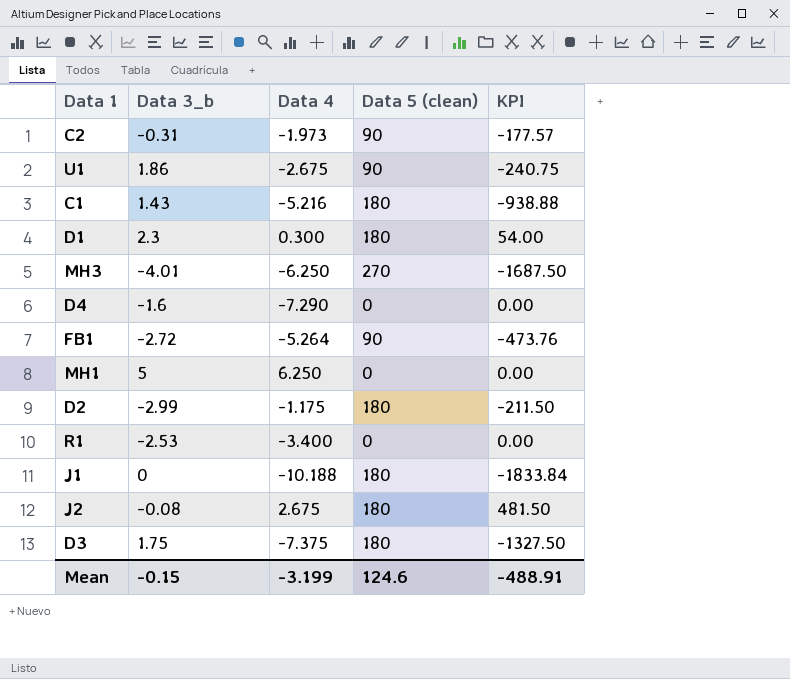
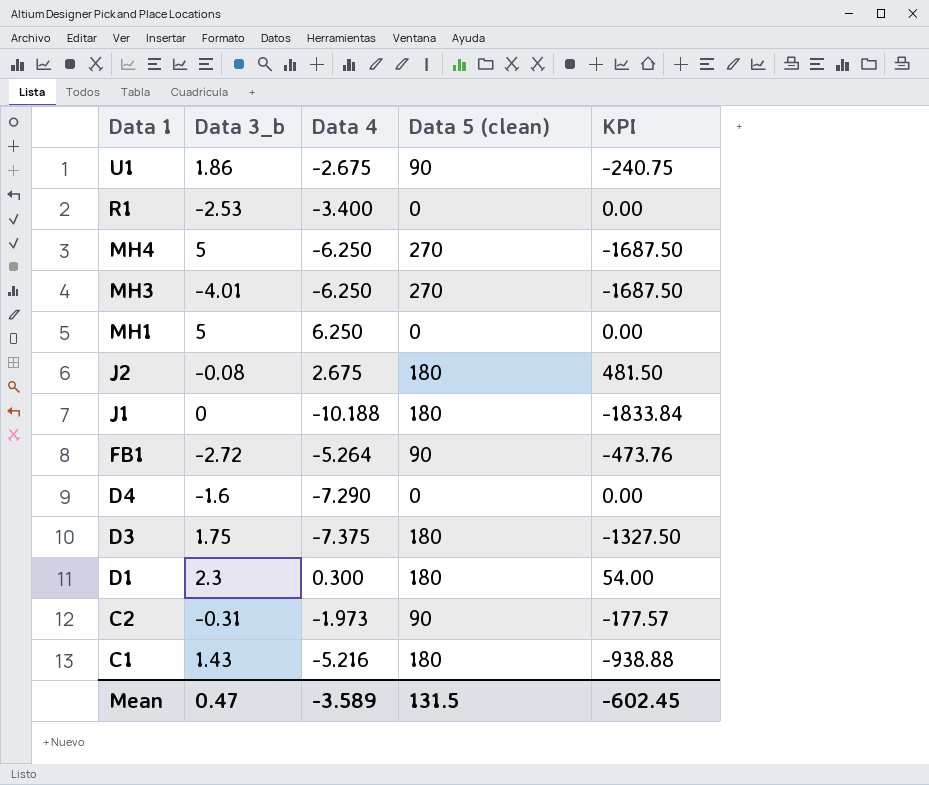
row order: none -> Data 1 descending
row D2: -2.99 | -1.175 | 180 | -211.50 -> none
row MH4: none -> 5 | -6.250 | 270 | -1687.50
Mean | Data 3_b: -0.15 -> 0.47
Mean | Data 4: -3.199 -> -3.589
Mean | Data 5 (clean): 124.6 -> 131.5
Mean | KPI: -488.91 -> -602.45

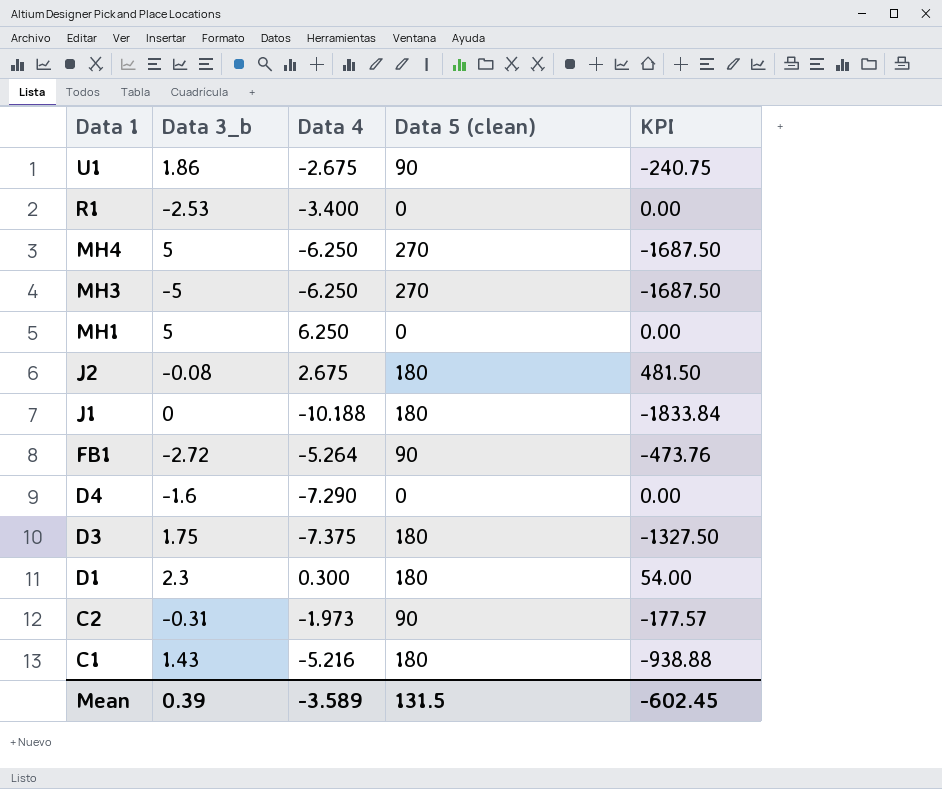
MH3 | Data 3_b: -4.01 -> -5
Mean | Data 3_b: 0.47 -> 0.39

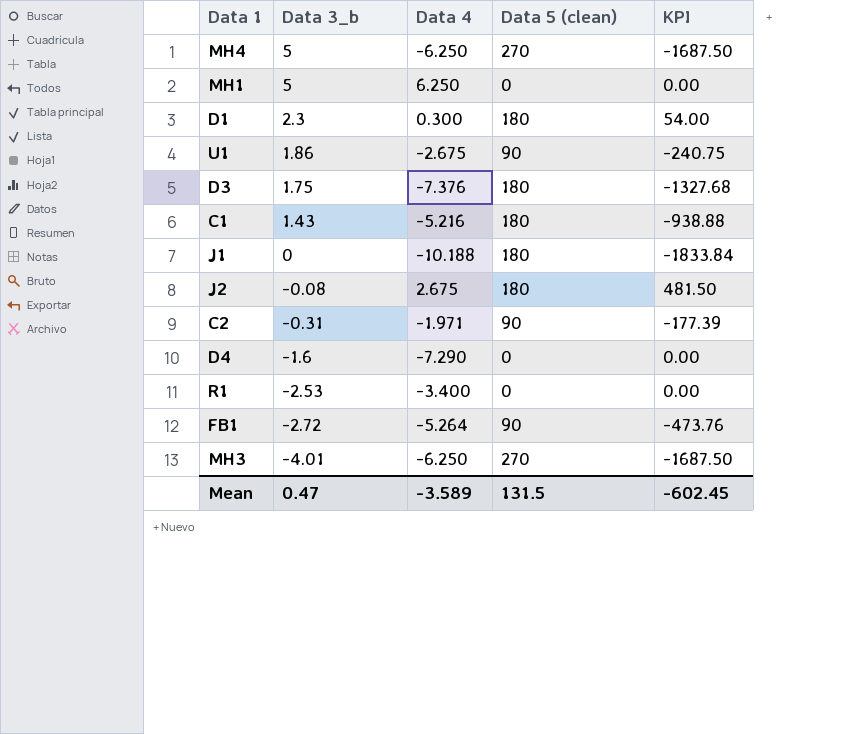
row order: Data 1 descending -> Data 3_b descending
D3 | Data 4: -7.375 -> -7.376
D3 | KPI: -1327.50 -> -1327.68
C2 | Data 4: -1.973 -> -1.971
C2 | KPI: -177.57 -> -177.39
MH3 | Data 3_b: -5 -> -4.01
Mean | Data 3_b: 0.39 -> 0.47

